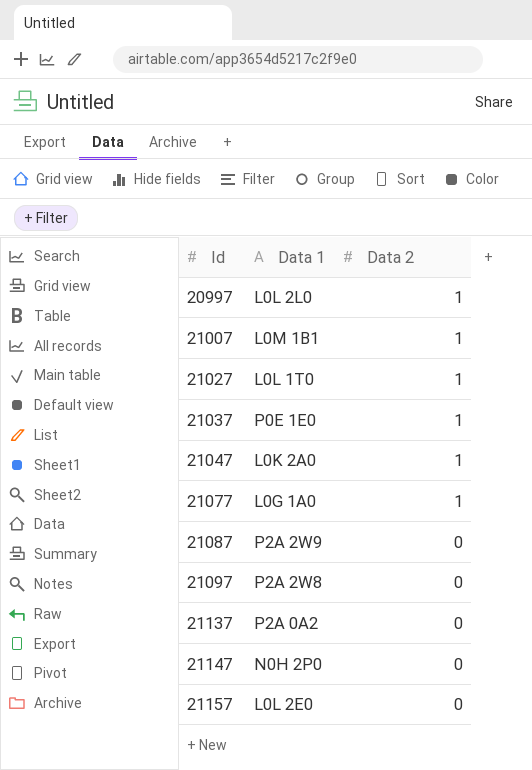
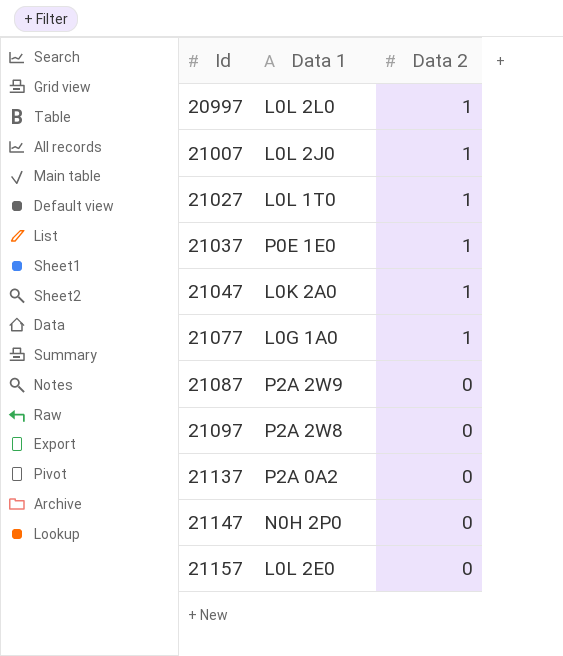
21007 | Data 1: L0M 1B1 -> L0L 2J0

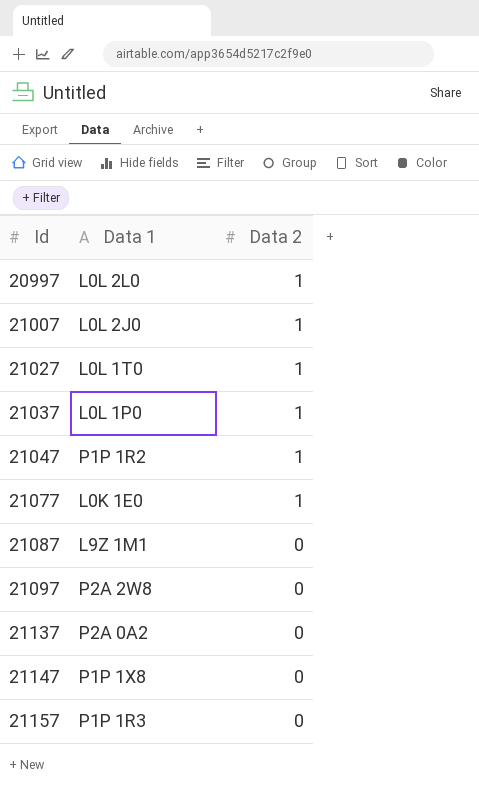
21037 | Data 1: P0E 1E0 -> L0L 1P0
21047 | Data 1: L0K 2A0 -> P1P 1R2
21077 | Data 1: L0G 1A0 -> L0K 1E0
21087 | Data 1: P2A 2W9 -> L9Z 1M1
21147 | Data 1: N0H 2P0 -> P1P 1X8
21157 | Data 1: L0L 2E0 -> P1P 1R3

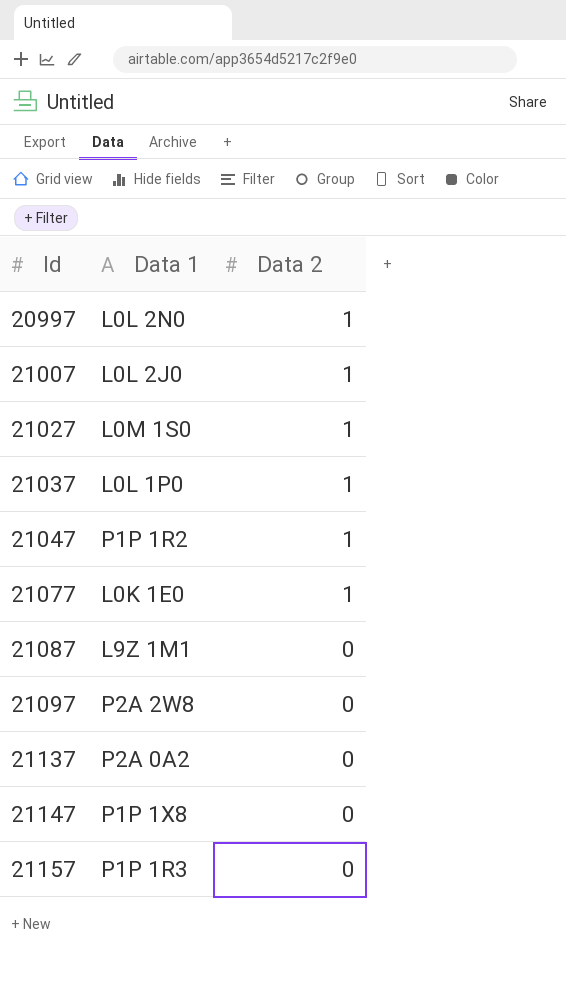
20997 | Data 1: L0L 2L0 -> L0L 2N0
21027 | Data 1: L0L 1T0 -> L0M 1S0

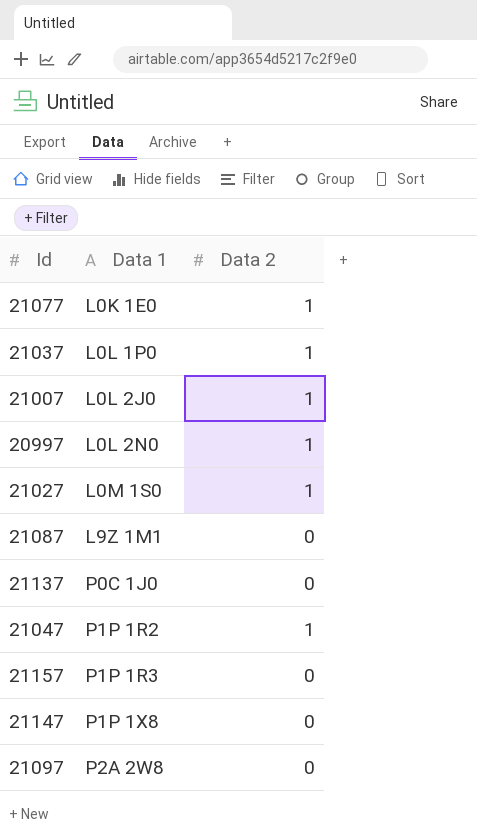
row order: Id ascending -> Data 1 ascending
21137 | Data 1: P2A 0A2 -> P0C 1J0

